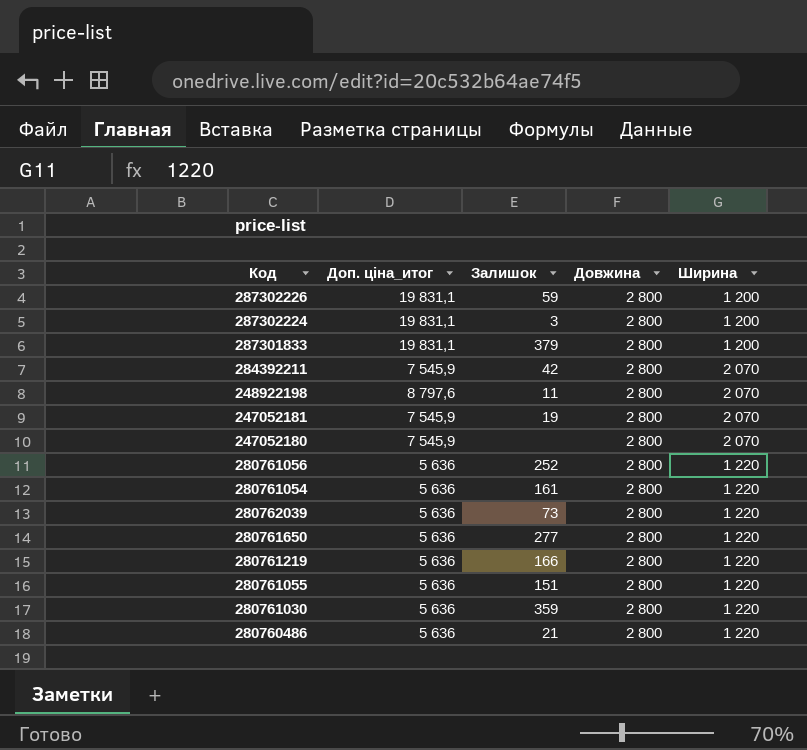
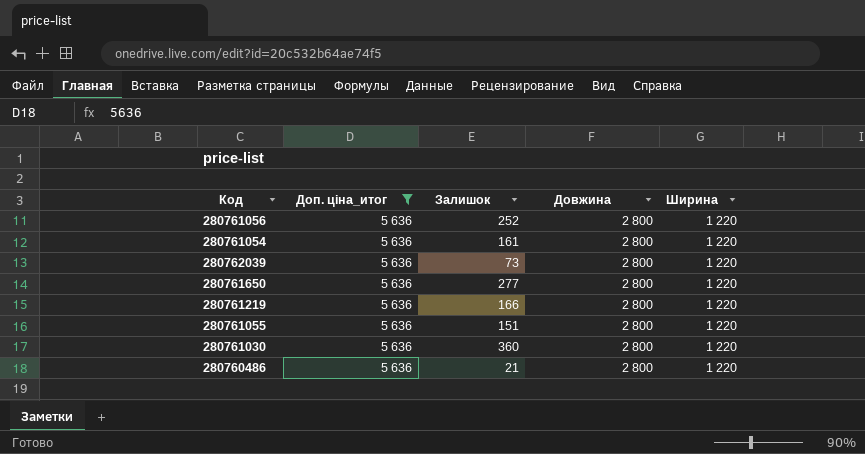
filter: none -> Доп. ціна_итог = 5 636
280761030 | Залишок: 359 -> 360

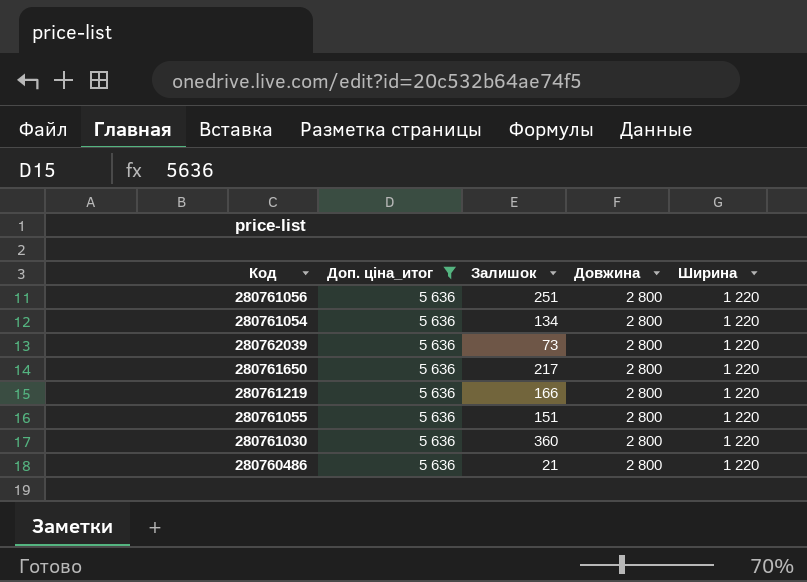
280761056 | Залишок: 252 -> 251
280761054 | Залишок: 161 -> 134
280761650 | Залишок: 277 -> 217

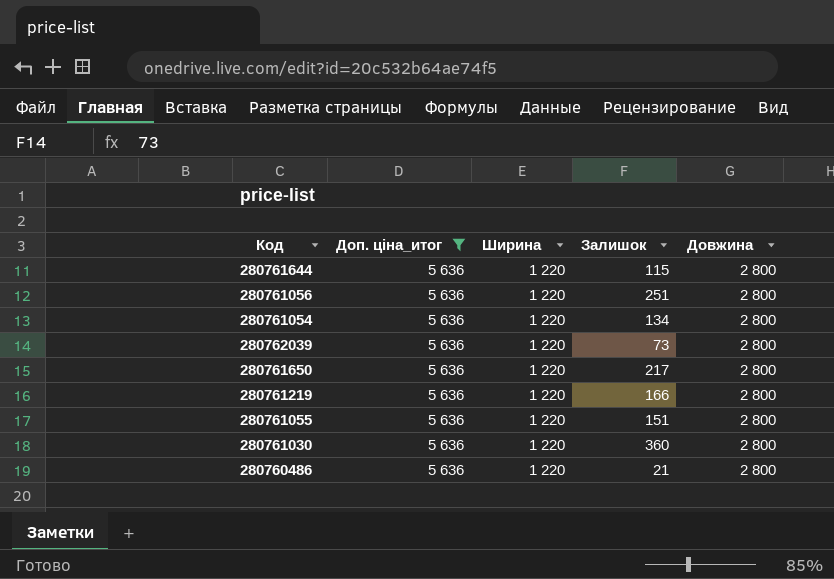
column Ширина | position: 5 -> 3
row 280761644: none -> 5 636 | 1 220 | 115 | 2 800

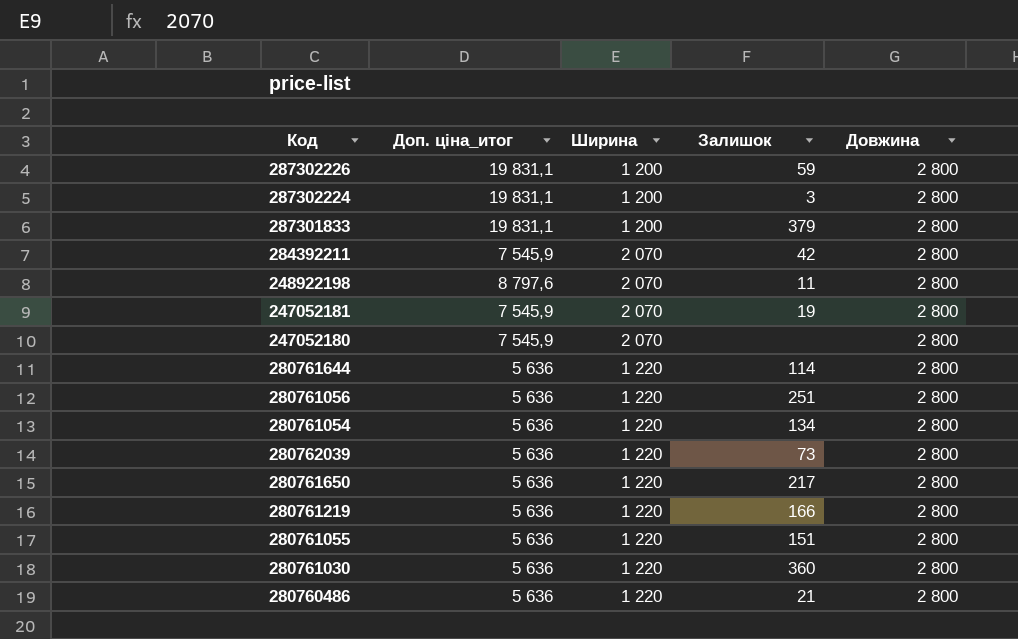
filter: Доп. ціна_итог = 5 636 -> none
280761644 | Залишок: 115 -> 114

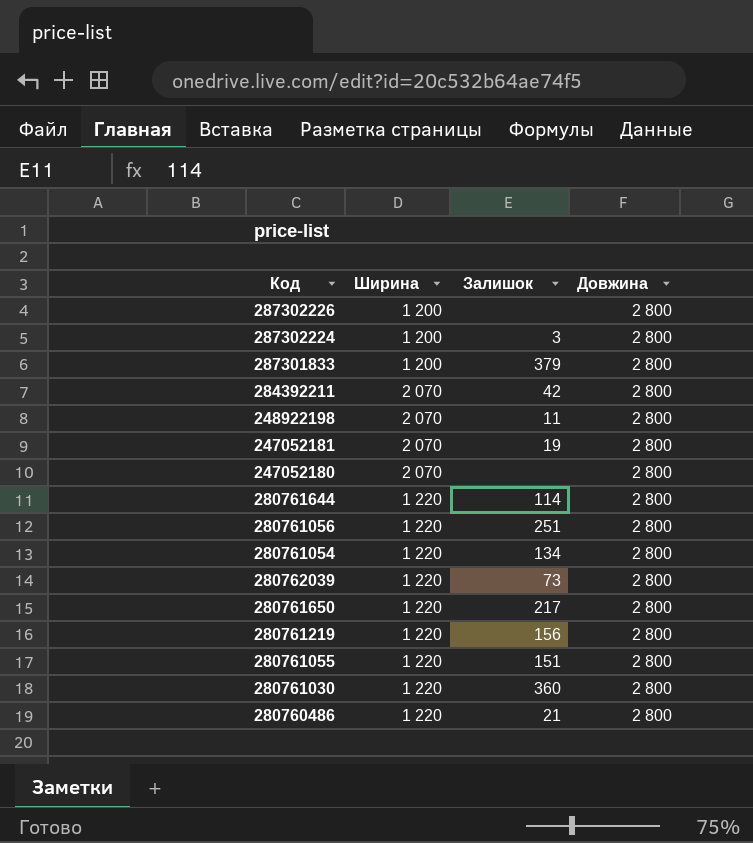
column Доп. ціна_итог | position: 2 -> none
287302226 | Залишок: 59 -> none
280761219 | Залишок: 166 -> 156

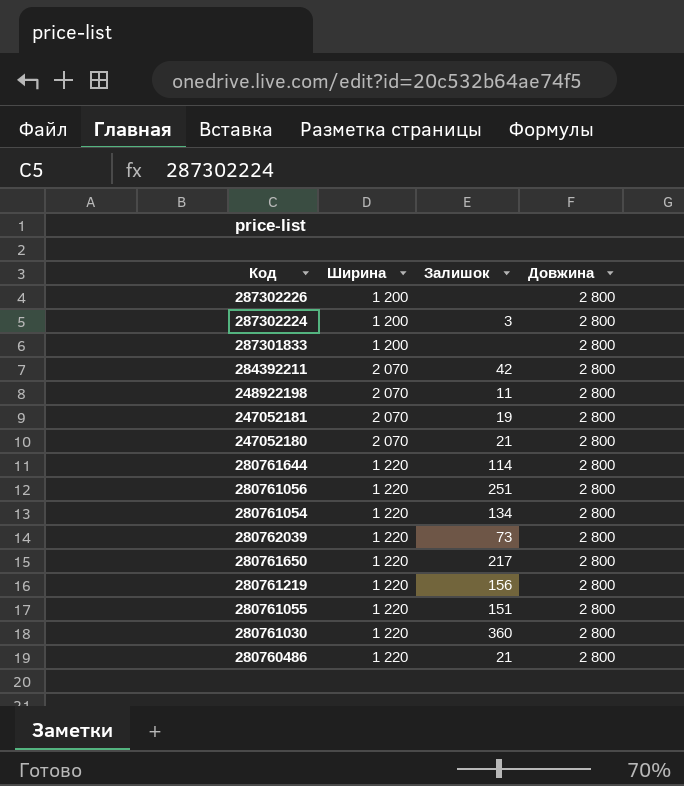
287301833 | Залишок: 379 -> none
247052180 | Залишок: none -> 21

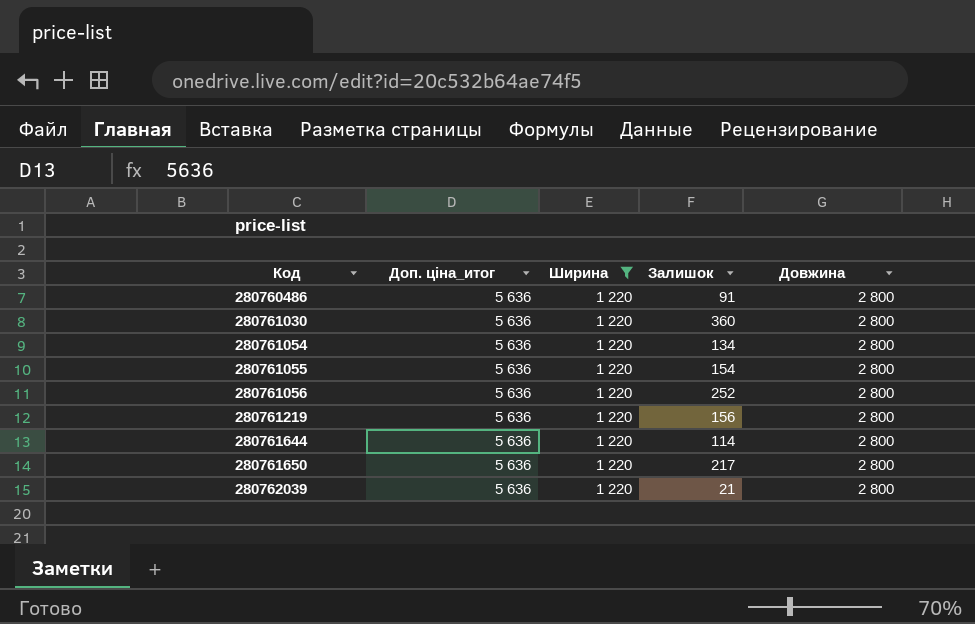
filter: none -> Ширина = 1 220
row order: none -> Код ascending
column Доп. ціна_итог | position: none -> 2
280760486 | Залишок: 21 -> 91
280761055 | Залишок: 151 -> 154
280761056 | Залишок: 251 -> 252
280762039 | Залишок: 73 -> 21

